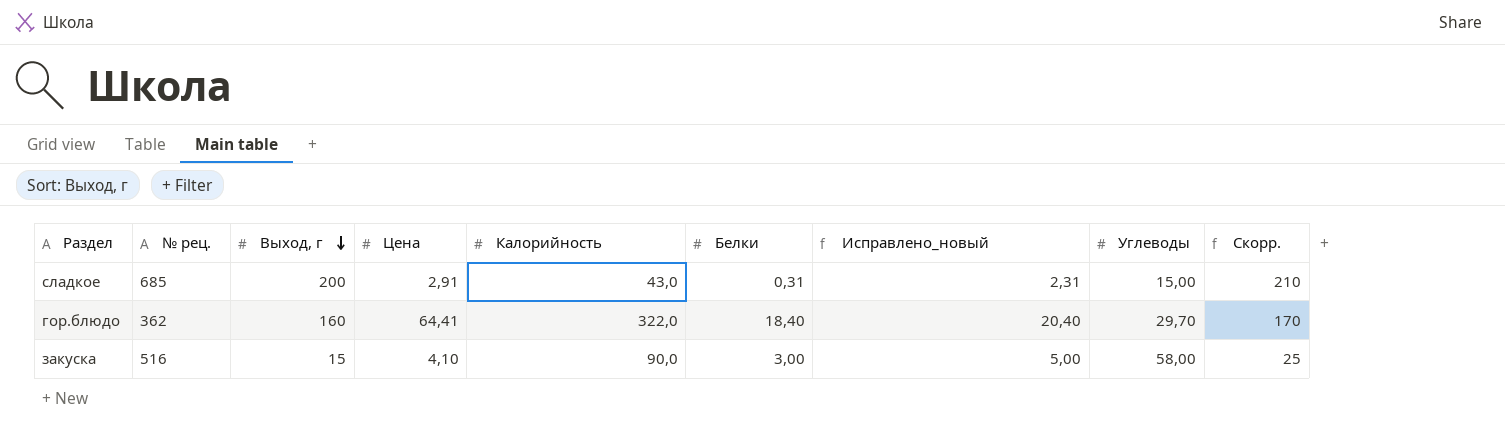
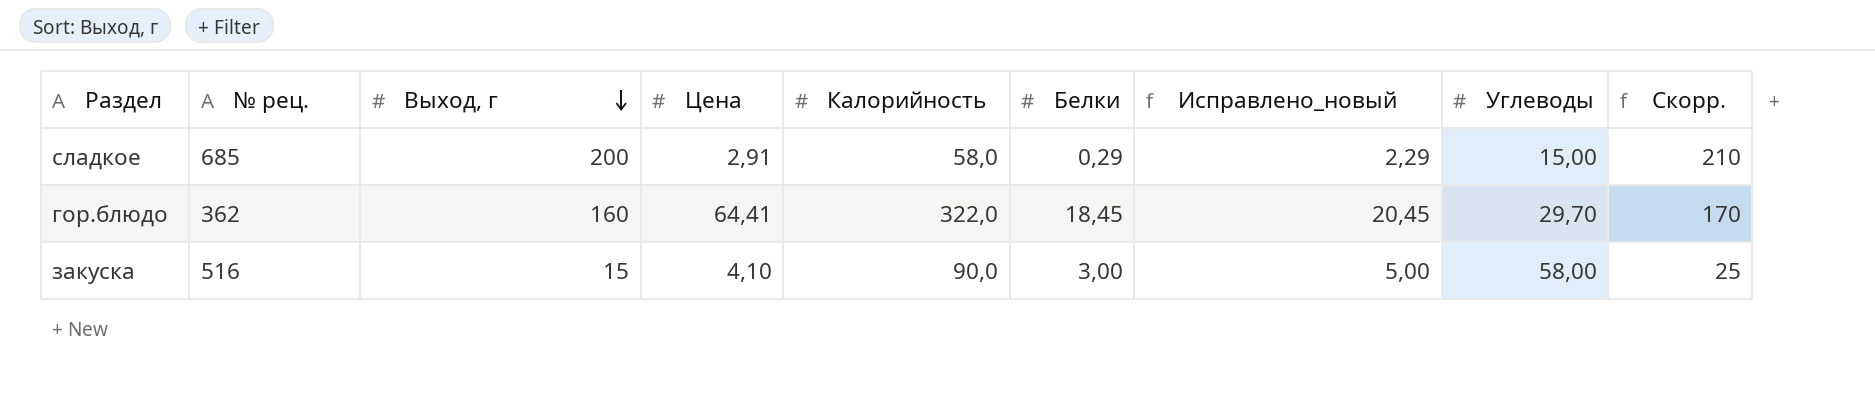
сладкое | Калорийность: 43,0 -> 58,0
сладкое | Белки: 0,31 -> 0,29
сладкое | Исправлено_новый: 2,31 -> 2,29
гор.блюдо | Белки: 18,40 -> 18,45
гор.блюдо | Исправлено_новый: 20,40 -> 20,45

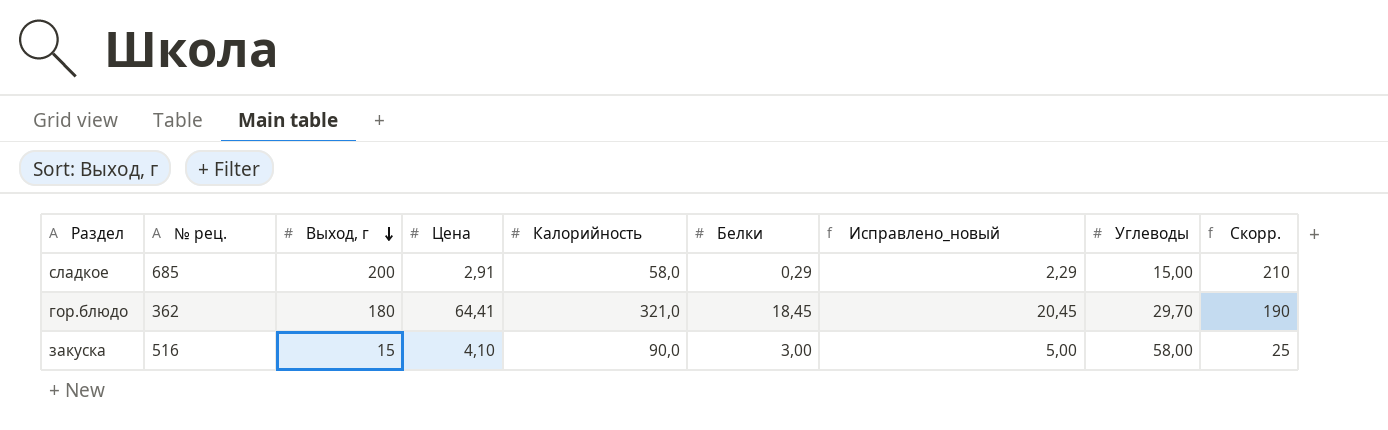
гор.блюдо | Выход, г: 160 -> 180
гор.блюдо | Калорийность: 322,0 -> 321,0
гор.блюдо | Скорр.: 170 -> 190

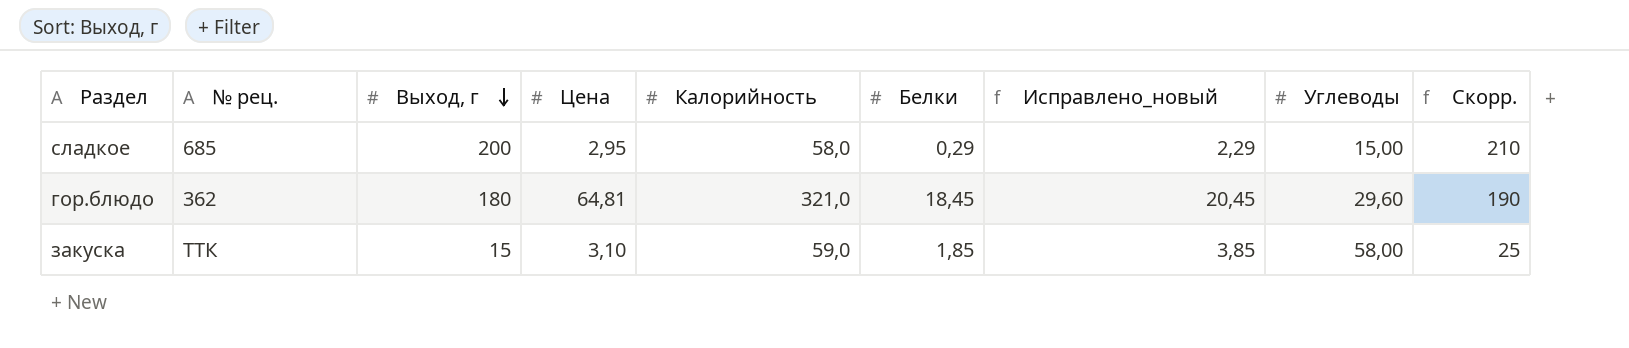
сладкое | Цена: 2,91 -> 2,95
гор.блюдо | Цена: 64,41 -> 64,81
гор.блюдо | Углеводы: 29,70 -> 29,60
закуска | № рец.: 516 -> ТТК
закуска | Цена: 4,10 -> 3,10
закуска | Калорийность: 90,0 -> 59,0
закуска | Белки: 3,00 -> 1,85
закуска | Исправлено_новый: 5,00 -> 3,85

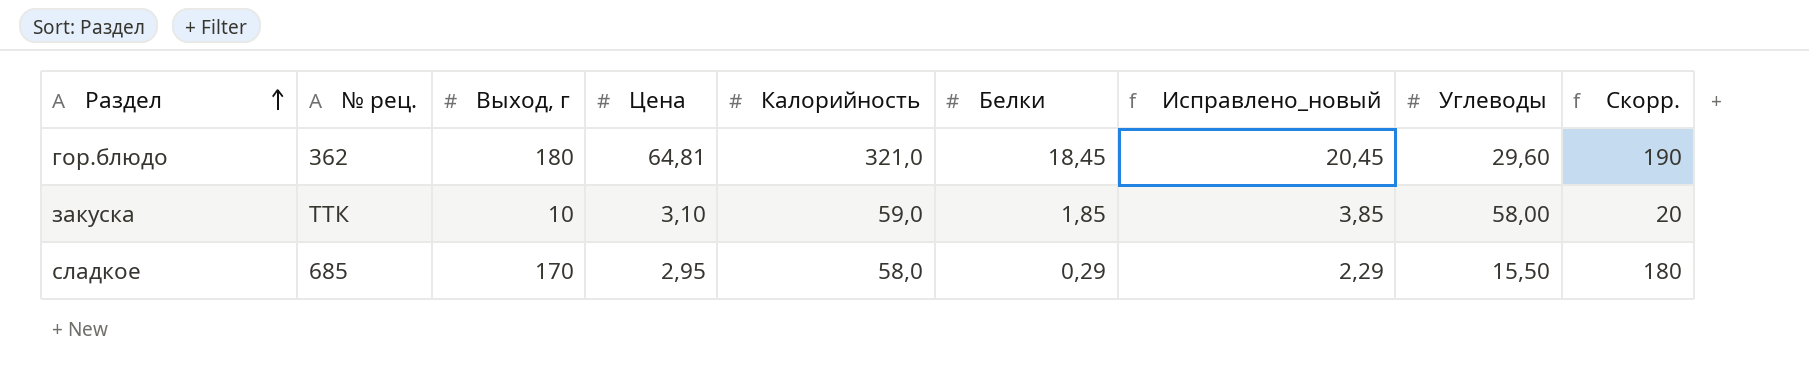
row order: Выход, г descending -> Раздел ascending
закуска | Выход, г: 15 -> 10
закуска | Скорр.: 25 -> 20
сладкое | Выход, г: 200 -> 170
сладкое | Углеводы: 15,00 -> 15,50
сладкое | Скорр.: 210 -> 180

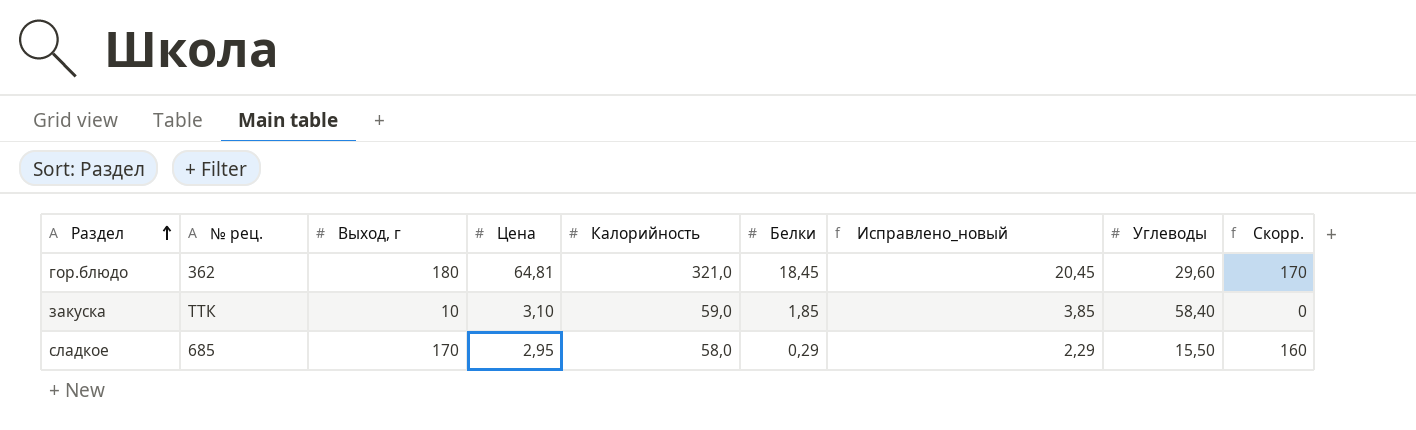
column Скорр. | formula: [Выход, г] + 10 -> [Выход, г] - 10
закуска | Углеводы: 58,00 -> 58,40

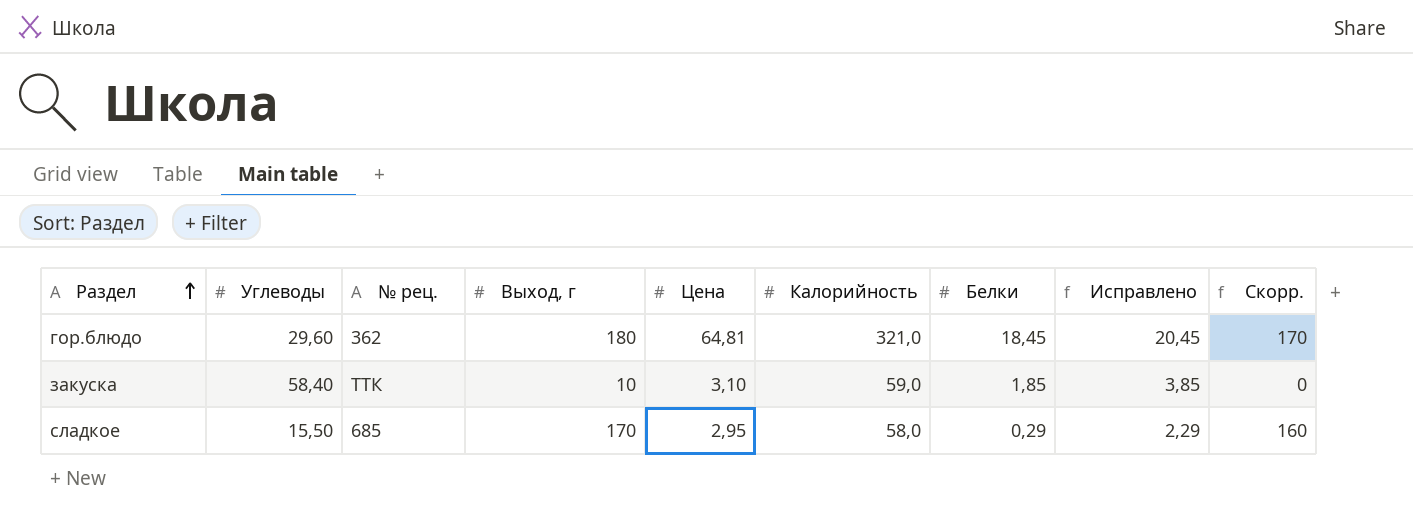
column Углеводы | position: 8 -> 2
column name: Исправлено_новый -> Исправлено

